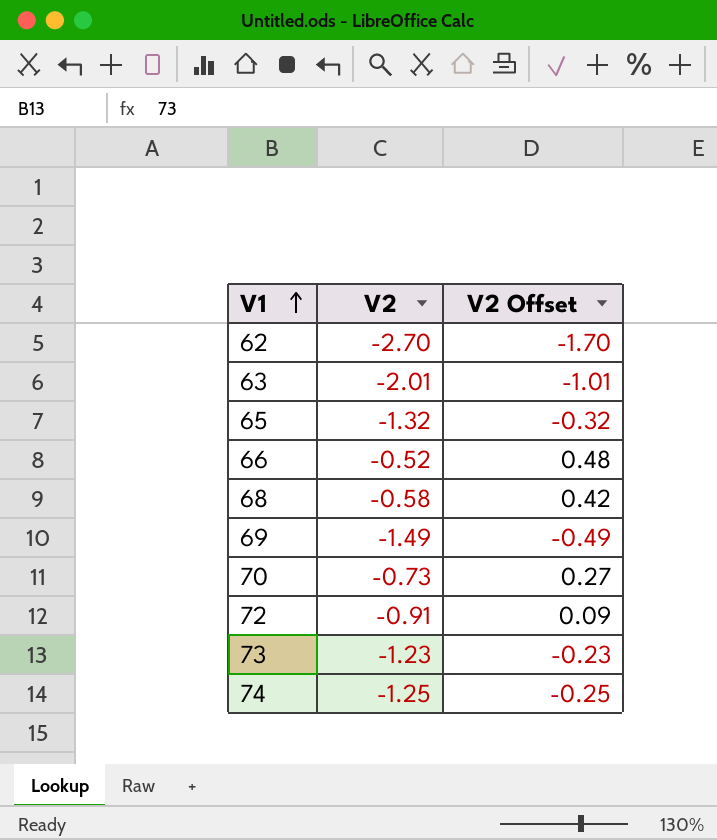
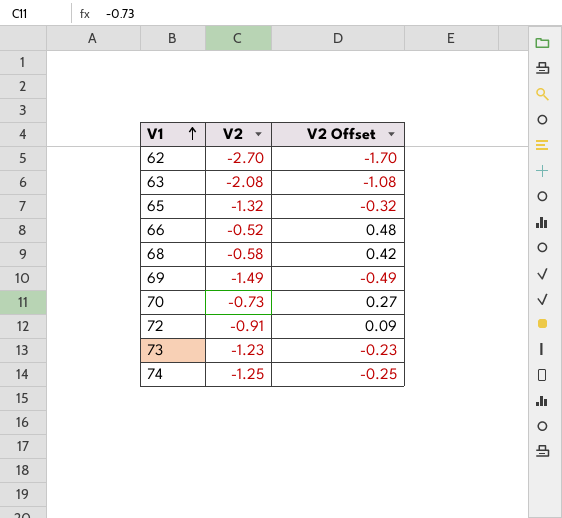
63 | V2: -2.01 -> -2.08
63 | V2 Offset: -1.01 -> -1.08

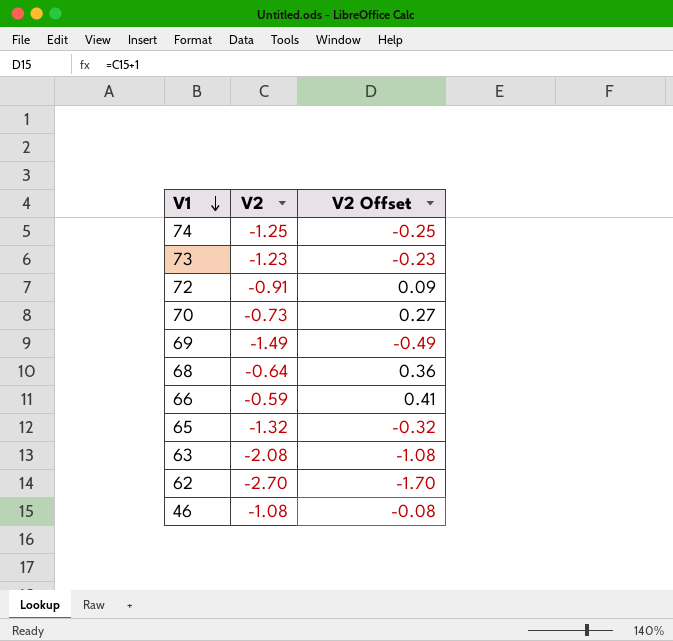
row order: V1 ascending -> V1 descending
68 | V2: -0.58 -> -0.64
68 | V2 Offset: 0.42 -> 0.36
66 | V2: -0.52 -> -0.59
66 | V2 Offset: 0.48 -> 0.41
row 46: none -> -1.08 | -0.08

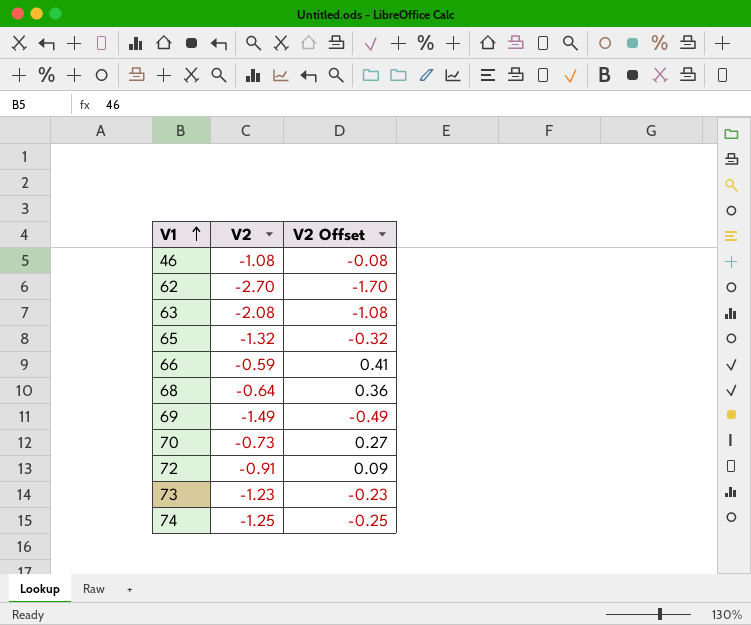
row order: V1 descending -> V1 ascending

